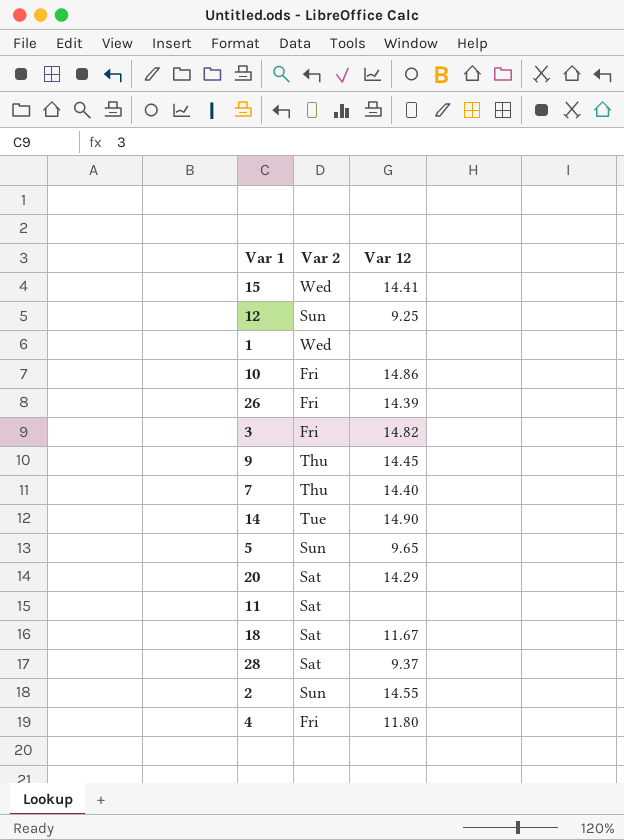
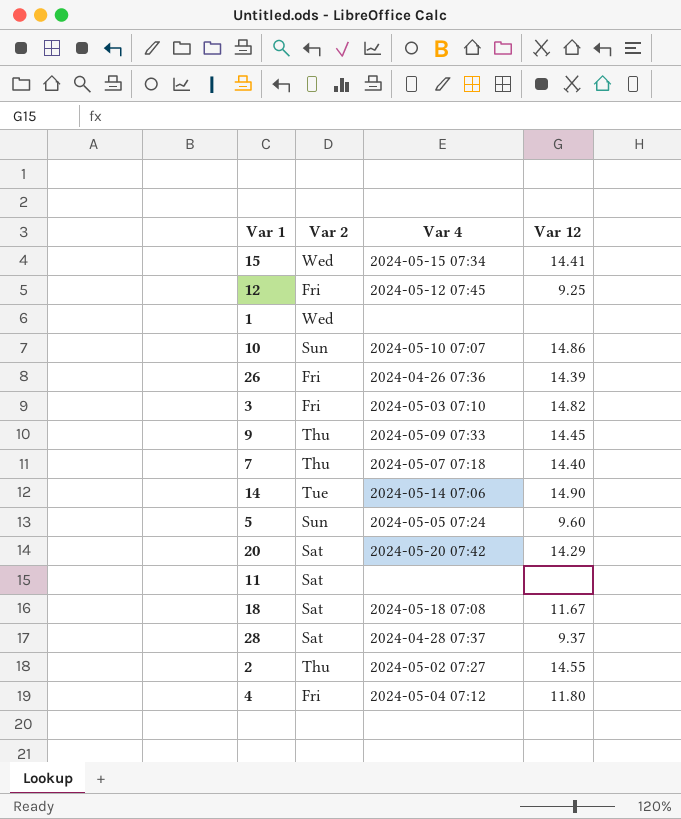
column Var 4 | position: none -> 3
12 | Var 2: Sun -> Fri
10 | Var 2: Fri -> Sun
5 | Var 12: 9.65 -> 9.60
2 | Var 2: Sun -> Thu

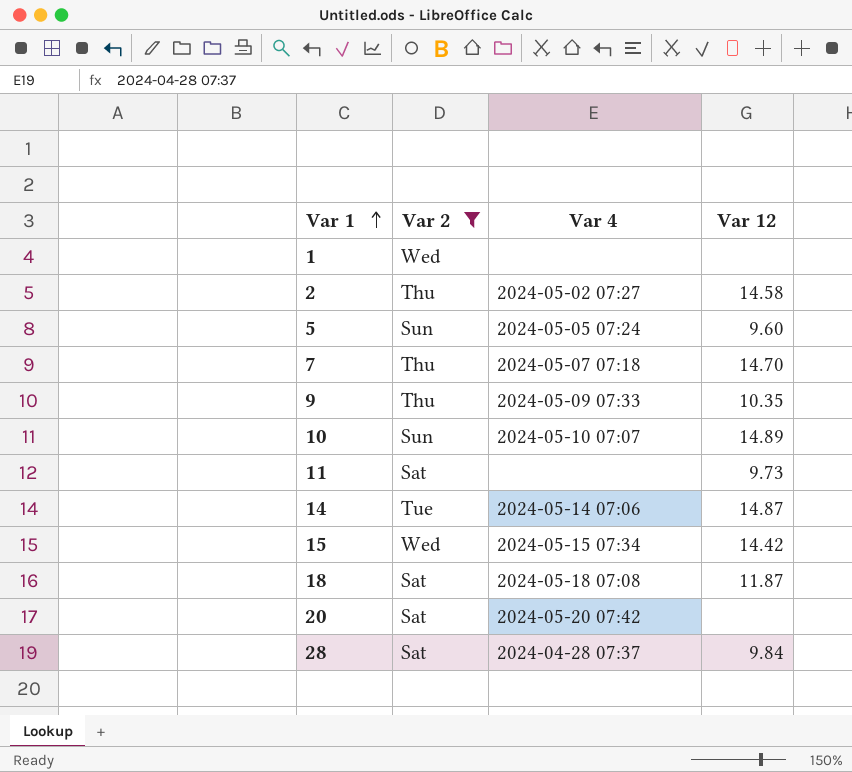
filter: none -> Var 2 != Fri
row order: none -> Var 1 ascending
2 | Var 12: 14.55 -> 14.58
7 | Var 12: 14.40 -> 14.70
9 | Var 12: 14.45 -> 10.35
10 | Var 12: 14.86 -> 14.89
11 | Var 12: none -> 9.73
14 | Var 12: 14.90 -> 14.87
15 | Var 12: 14.41 -> 14.42
18 | Var 12: 11.67 -> 11.87
20 | Var 12: 14.29 -> none
28 | Var 12: 9.37 -> 9.84

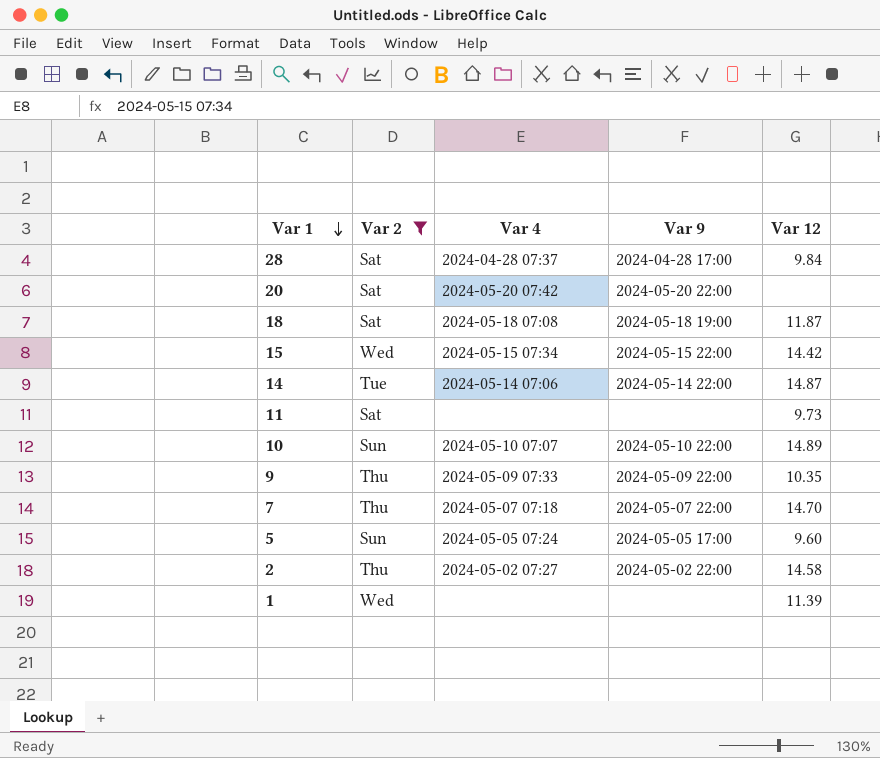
row order: Var 1 ascending -> Var 1 descending
column Var 9 | position: none -> 4
1 | Var 12: none -> 11.39

